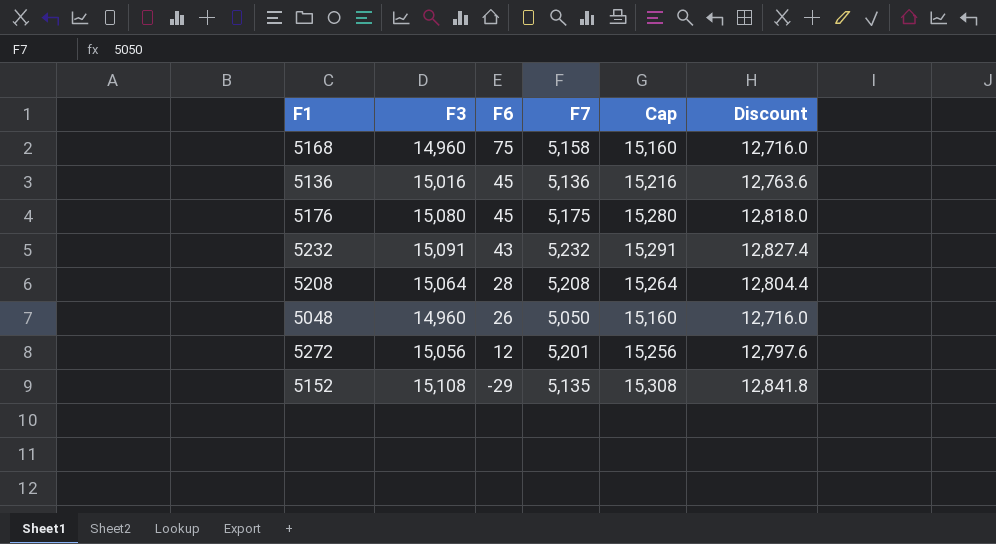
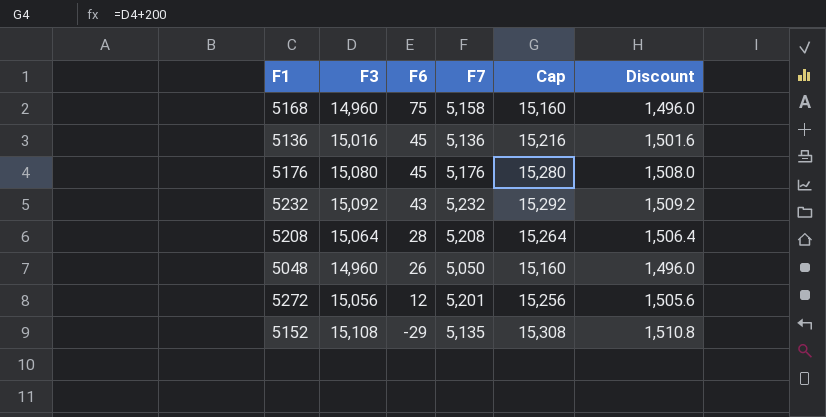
column Discount | formula: [F3] * 0.85 -> [F3] * 0.1
5176 | F7: 5,175 -> 5,176
5232 | F3: 15,091 -> 15,092
5232 | Cap: 15,291 -> 15,292

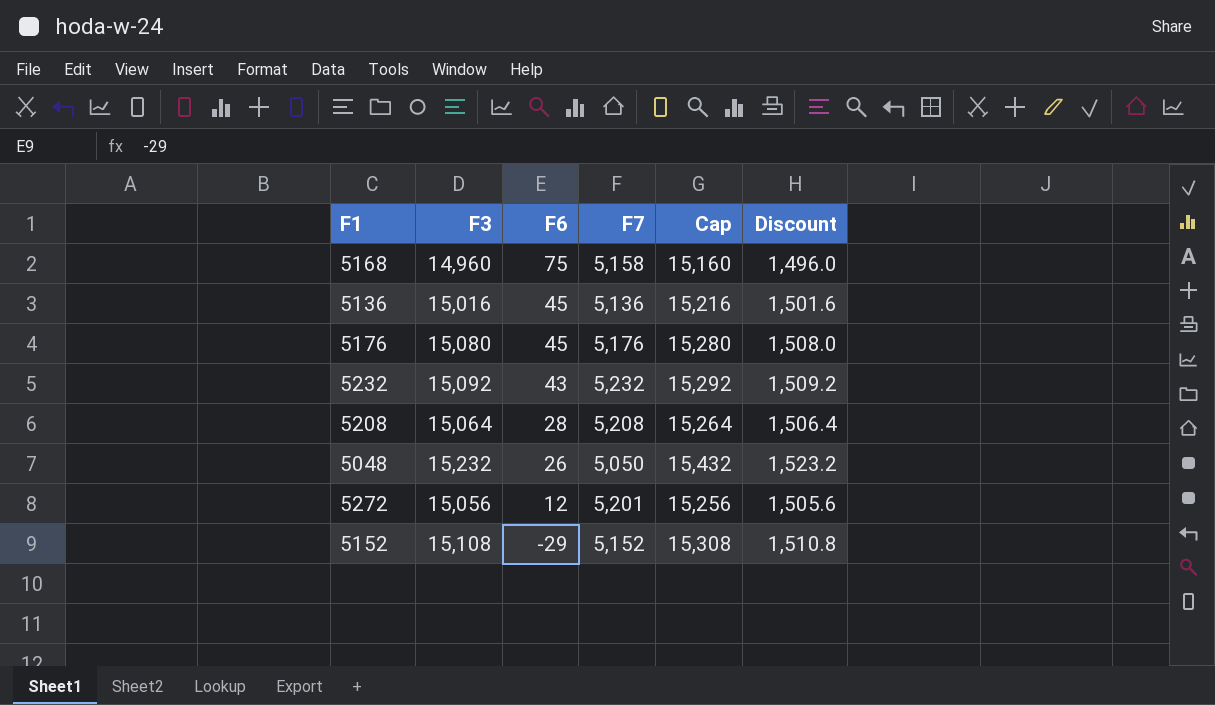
5048 | F3: 14,960 -> 15,232
5048 | Cap: 15,160 -> 15,432
5048 | Discount: 1,496.0 -> 1,523.2
5152 | F7: 5,135 -> 5,152

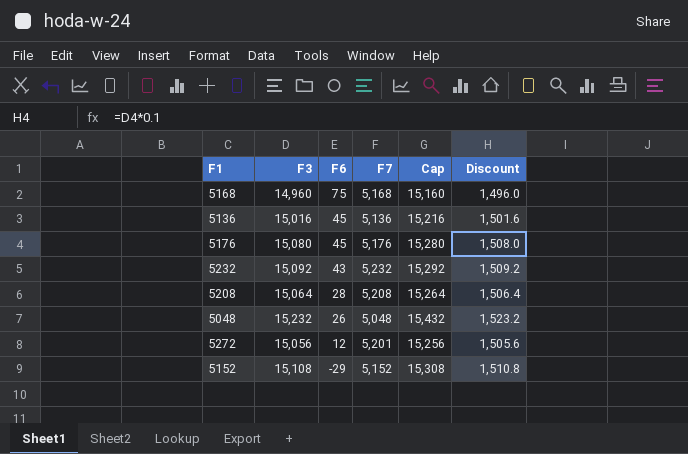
5168 | F7: 5,158 -> 5,168
5048 | F7: 5,050 -> 5,048

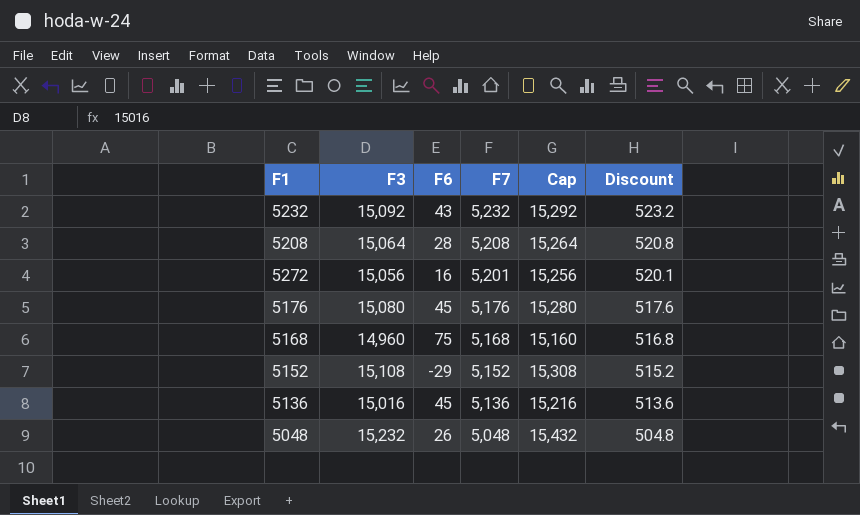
row order: F6 descending -> F7 descending
column Discount | formula: [F3] * 0.1 -> [F7] * 0.1
5272 | F6: 12 -> 16

